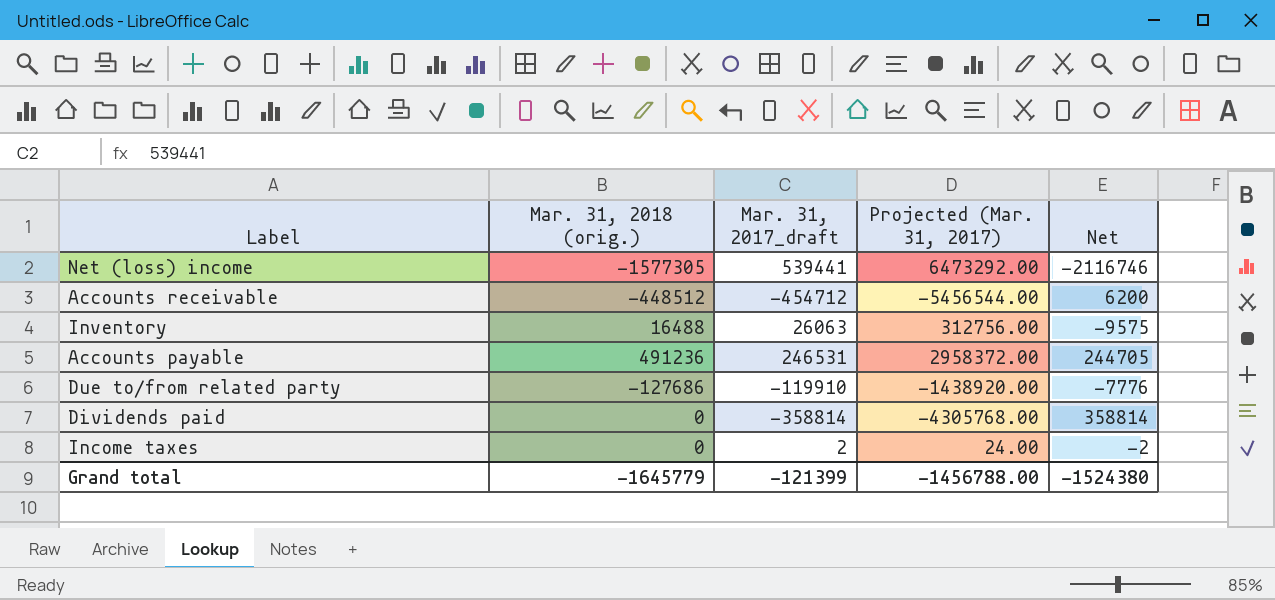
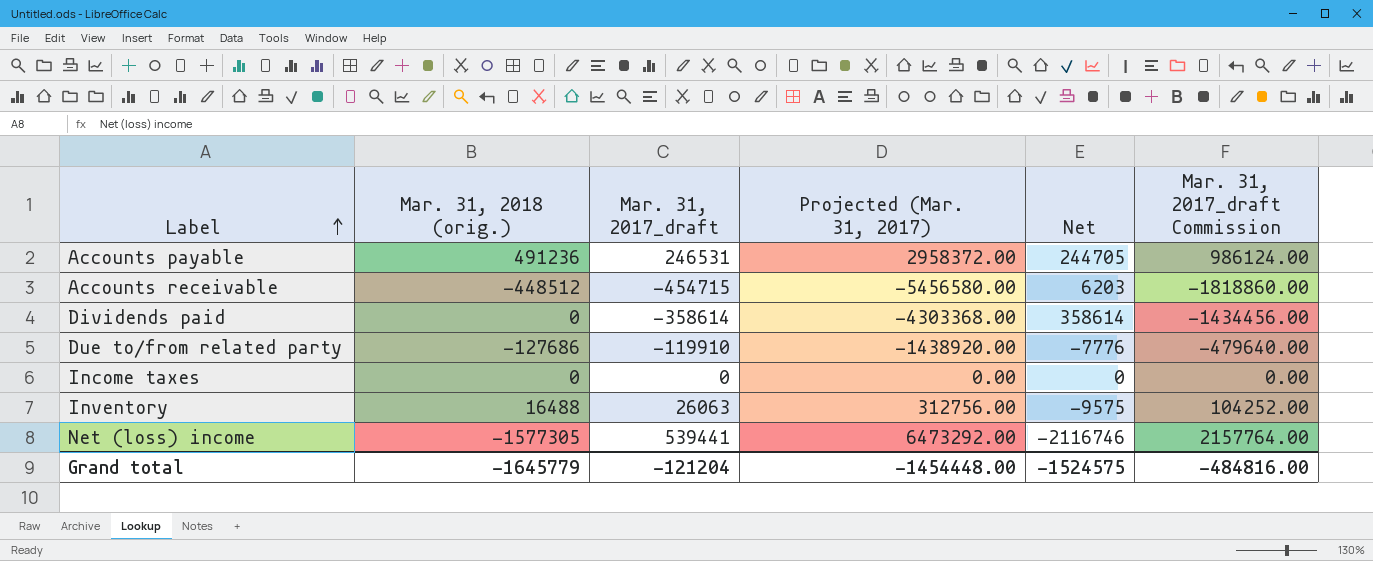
row order: none -> Label ascending
column Mar. 31, 2017_draft Commission | formula: none -> [Mar. 31, 2017_draft] * 4
Accounts receivable | Mar. 31, 2017_draft: -454712 -> -454715
Accounts receivable | Projected (Mar. 31, 2017): -5456544.00 -> -5456580.00
Accounts receivable | Net: 6200 -> 6203
Dividends paid | Mar. 31, 2017_draft: -358814 -> -358614
Dividends paid | Projected (Mar. 31, 2017): -4305768.00 -> -4303368.00
Dividends paid | Net: 358814 -> 358614
Income taxes | Mar. 31, 2017_draft: 2 -> 0
Income taxes | Projected (Mar. 31, 2017): 24.00 -> 0.00
Income taxes | Net: -2 -> 0
Grand total | Mar. 31, 2017_draft: -121399 -> -121204
Grand total | Projected (Mar. 31, 2017): -1456788.00 -> -1454448.00
Grand total | Net: -1524380 -> -1524575

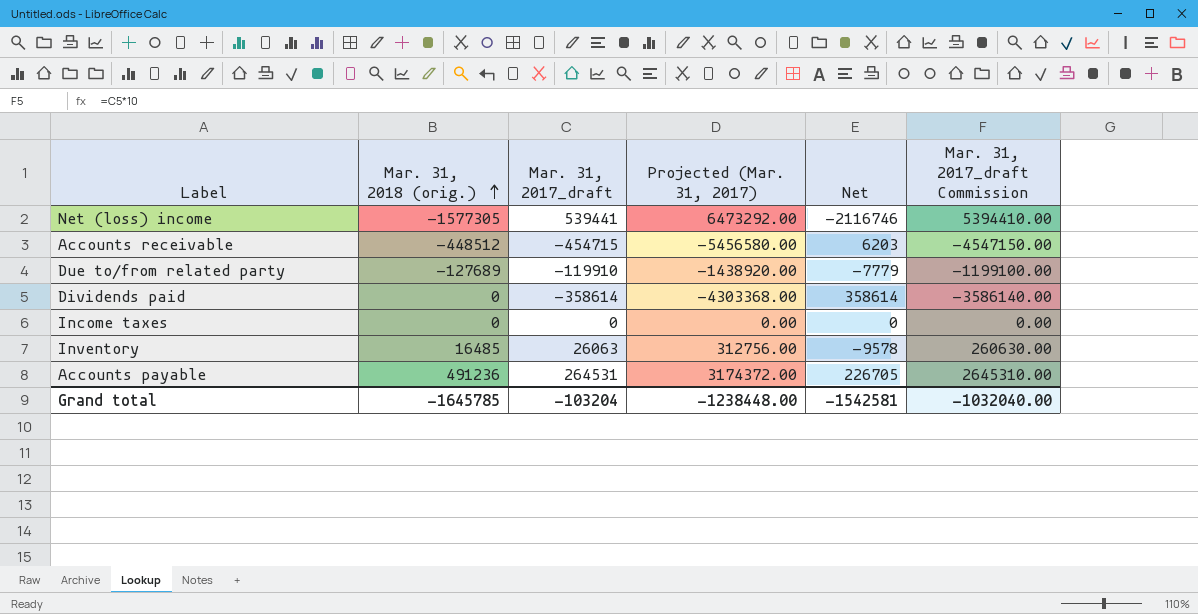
row order: Label ascending -> Mar. 31, 2018 (orig.) ascending
column Mar. 31, 2017_draft Commission | formula: [Mar. 31, 2017_draft] * 4 -> [Mar. 31, 2017_draft] * 10
Due to/from related party | Mar. 31, 2018 (orig.): -127686 -> -127689
Due to/from related party | Net: -7776 -> -7779
Inventory | Mar. 31, 2018 (orig.): 16488 -> 16485
Inventory | Net: -9575 -> -9578
Accounts payable | Mar. 31, 2017_draft: 246531 -> 264531
Accounts payable | Projected (Mar. 31, 2017): 2958372.00 -> 3174372.00
Accounts payable | Net: 244705 -> 226705
Grand total | Mar. 31, 2018 (orig.): -1645779 -> -1645785
Grand total | Mar. 31, 2017_draft: -121204 -> -103204
Grand total | Projected (Mar. 31, 2017): -1454448.00 -> -1238448.00
Grand total | Net: -1524575 -> -1542581
Grand total | Mar. 31, 2017_draft Commission: -484816.00 -> -1032040.00

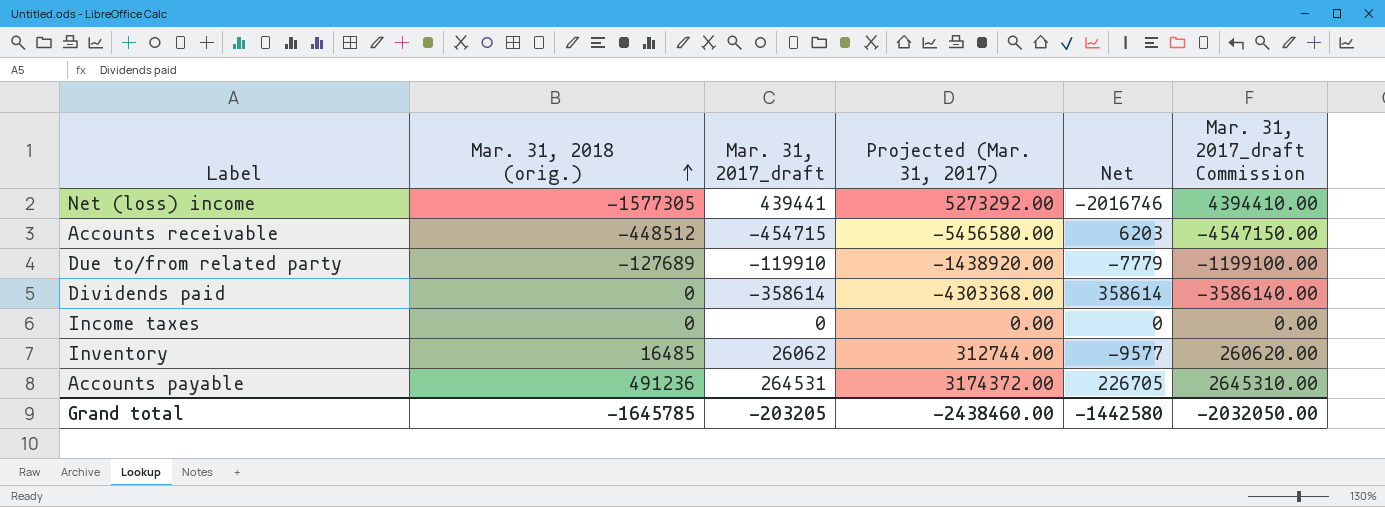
Net (loss) income | Mar. 31, 2017_draft: 539441 -> 439441
Net (loss) income | Projected (Mar. 31, 2017): 6473292.00 -> 5273292.00
Net (loss) income | Net: -2116746 -> -2016746
Net (loss) income | Mar. 31, 2017_draft Commission: 5394410.00 -> 4394410.00
Inventory | Mar. 31, 2017_draft: 26063 -> 26062
Inventory | Projected (Mar. 31, 2017): 312756.00 -> 312744.00
Inventory | Net: -9578 -> -9577
Inventory | Mar. 31, 2017_draft Commission: 260630.00 -> 260620.00
Grand total | Mar. 31, 2017_draft: -103204 -> -203205
Grand total | Projected (Mar. 31, 2017): -1238448.00 -> -2438460.00
Grand total | Net: -1542581 -> -1442580
Grand total | Mar. 31, 2017_draft Commission: -1032040.00 -> -2032050.00

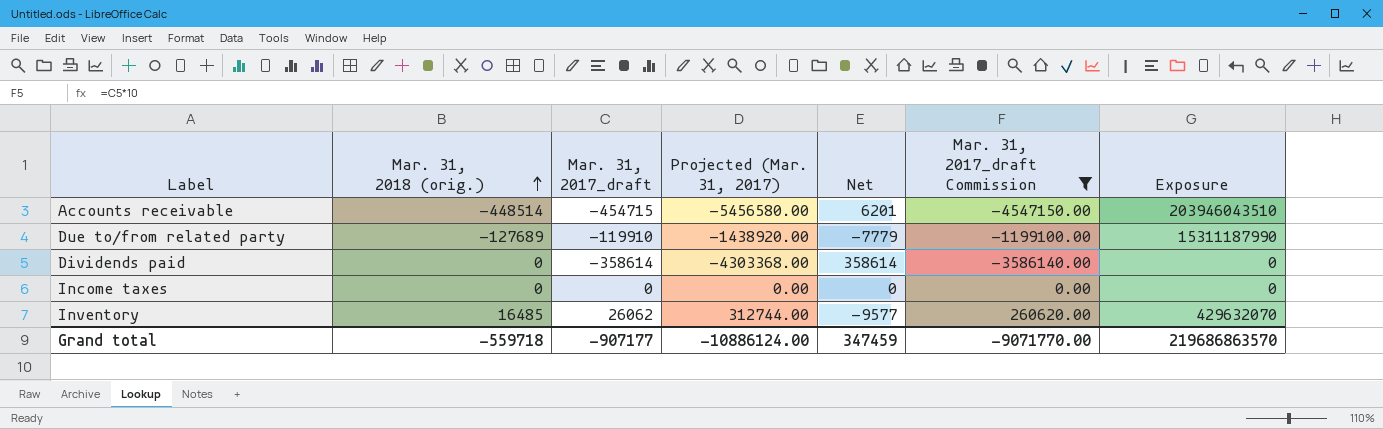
filter: none -> Mar. 31, 2017_draft Commission <= 260620.00
column Exposure | formula: none -> [Mar. 31, 2018 (orig.)] * [Mar. 31, 2017_draft]
Accounts receivable | Mar. 31, 2018 (orig.): -448512 -> -448514
Accounts receivable | Net: 6203 -> 6201
Grand total | Mar. 31, 2018 (orig.): -1645785 -> -559718
Grand total | Mar. 31, 2017_draft: -203205 -> -907177
Grand total | Projected (Mar. 31, 2017): -2438460.00 -> -10886124.00
Grand total | Net: -1442580 -> 347459
Grand total | Mar. 31, 2017_draft Commission: -2032050.00 -> -9071770.00

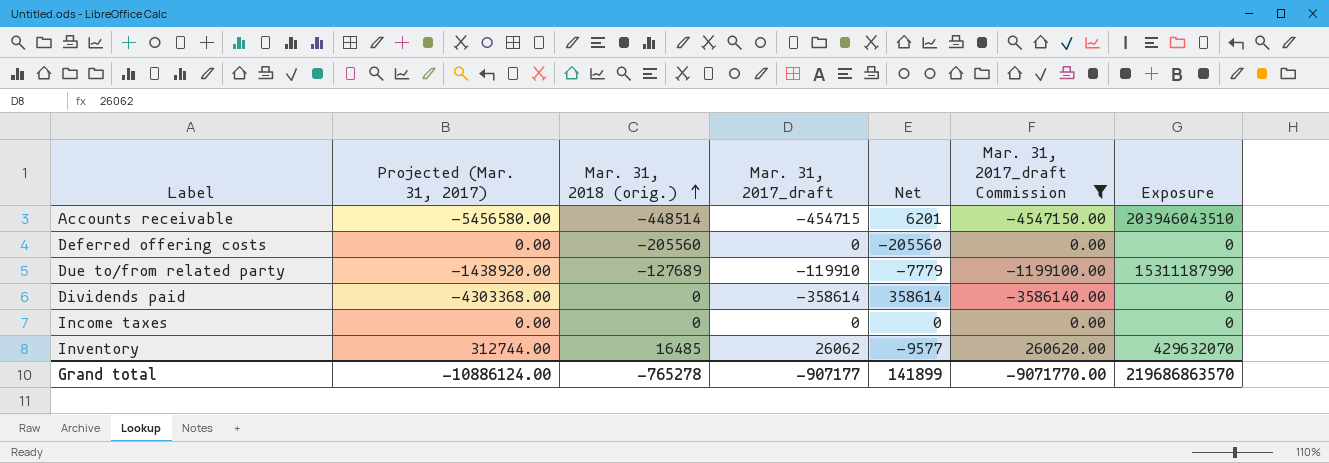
column Projected (Mar. 31, 2017) | position: 4 -> 2
row Deferred offering costs: none -> 0.00 | -205560 | 0 | -205560 | 0.00 | 0
Grand total | Mar. 31, 2018 (orig.): -559718 -> -765278
Grand total | Net: 347459 -> 141899

